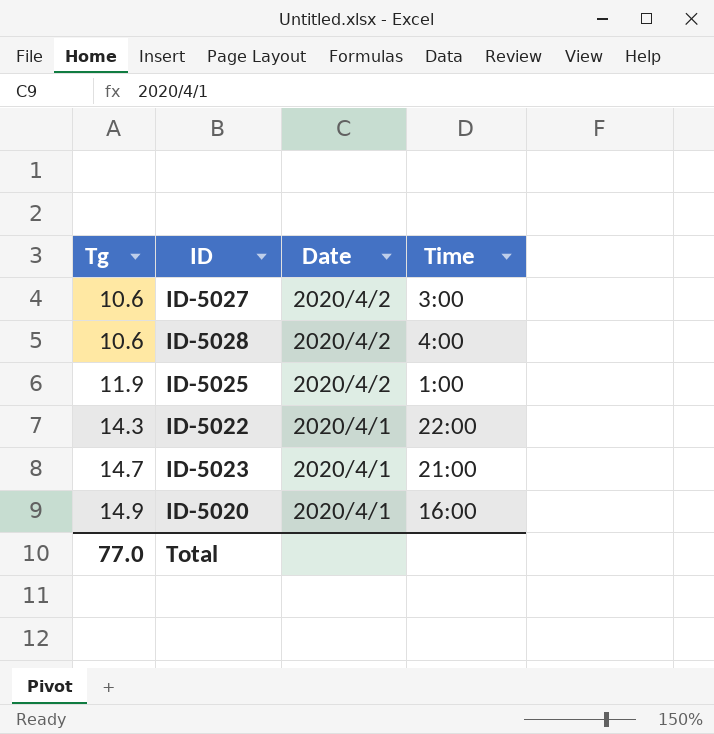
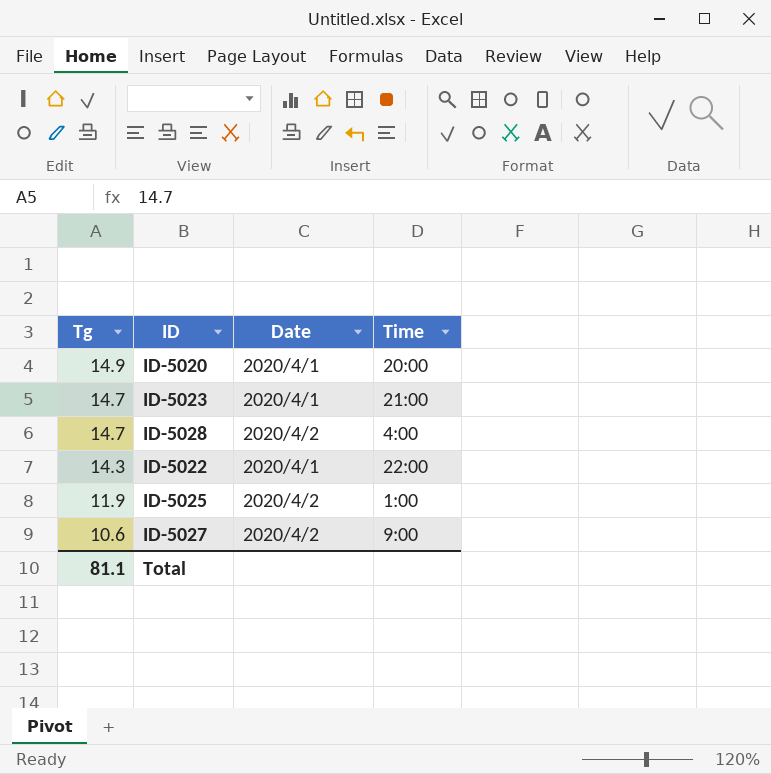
row order: Tg ascending -> Tg descending
ID-5020 | Time: 16:00 -> 20:00
ID-5028 | Tg: 10.6 -> 14.7
ID-5027 | Time: 3:00 -> 9:00
Total | Tg: 77.0 -> 81.1

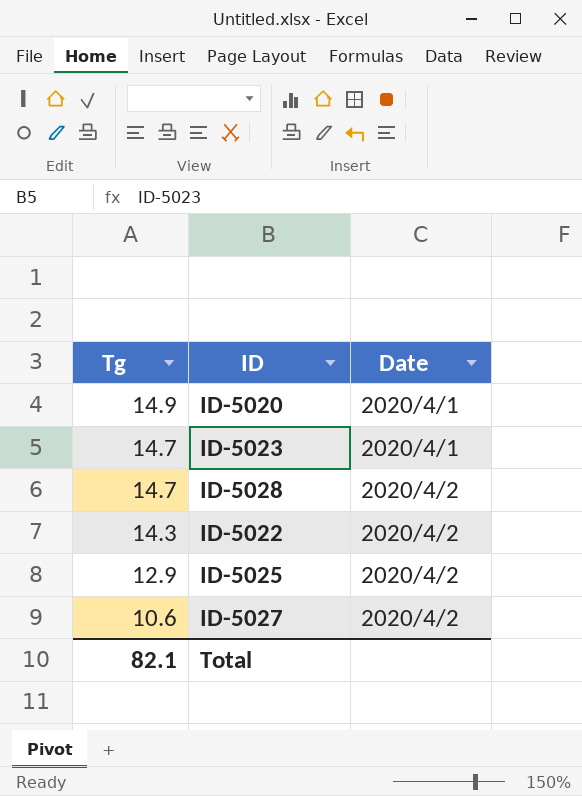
column Time | position: 4 -> none
ID-5022 | Date: 2020/4/1 -> 2020/4/2
ID-5025 | Tg: 11.9 -> 12.9
Total | Tg: 81.1 -> 82.1

